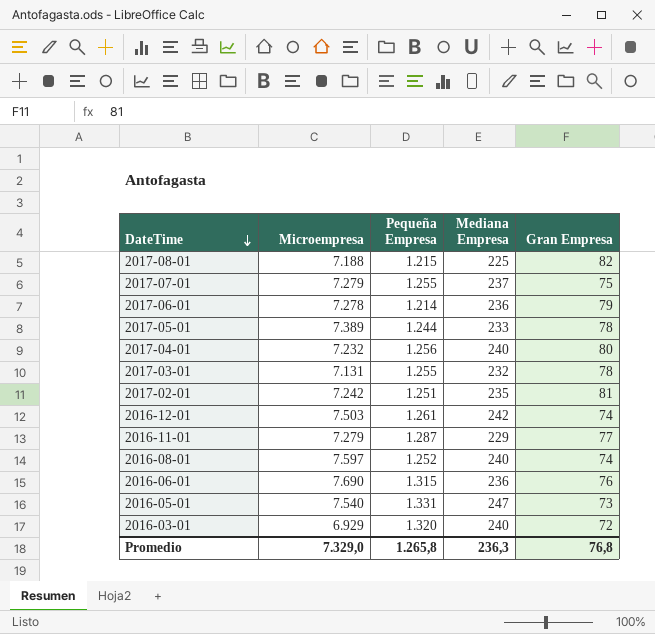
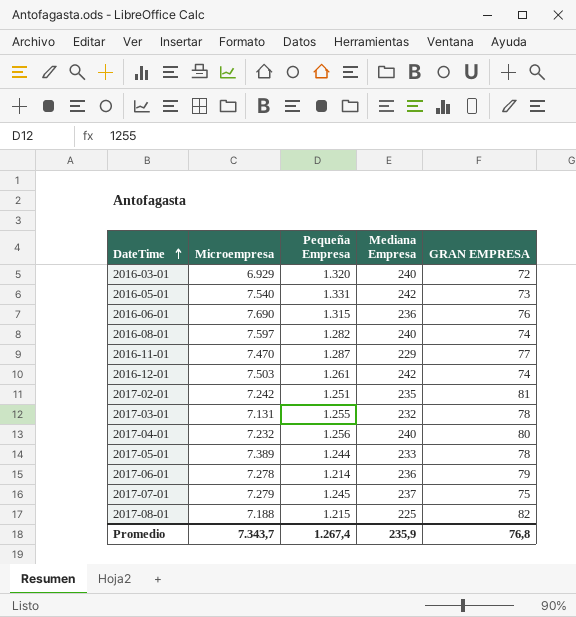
row order: DateTime descending -> DateTime ascending
column name: Gran Empresa -> GRAN EMPRESA
2016-05-01 | Mediana Empresa: 247 -> 242
2016-08-01 | Pequeña Empresa: 1.252 -> 1.282
2016-11-01 | Microempresa: 7.279 -> 7.470
2017-07-01 | Pequeña Empresa: 1.255 -> 1.245
Promedio | Microempresa: 7.329,0 -> 7.343,7
Promedio | Pequeña Empresa: 1.265,8 -> 1.267,4
Promedio | Mediana Empresa: 236,3 -> 235,9

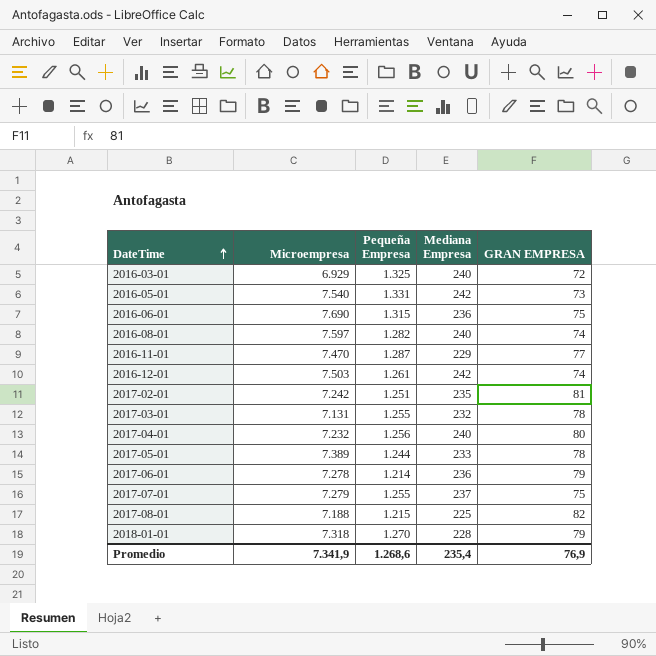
2016-03-01 | Pequeña Empresa: 1.320 -> 1.325
2016-06-01 | GRAN EMPRESA: 76 -> 75
2017-07-01 | Pequeña Empresa: 1.245 -> 1.255
row 2018-01-01: none -> 7.318 | 1.270 | 228 | 79
Promedio | Microempresa: 7.343,7 -> 7.341,9
Promedio | Pequeña Empresa: 1.267,4 -> 1.268,6
Promedio | Mediana Empresa: 235,9 -> 235,4
Promedio | GRAN EMPRESA: 76,8 -> 76,9

